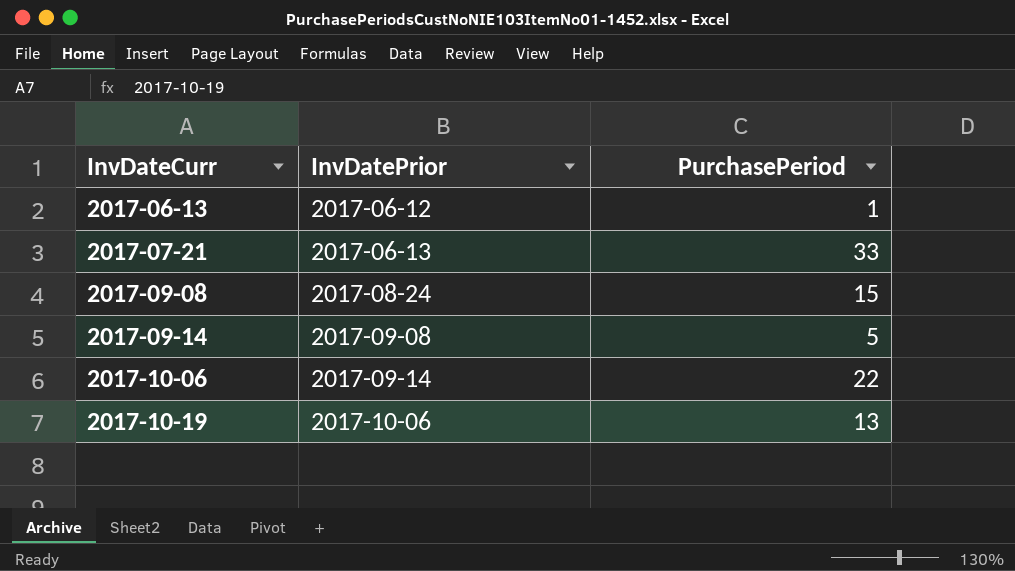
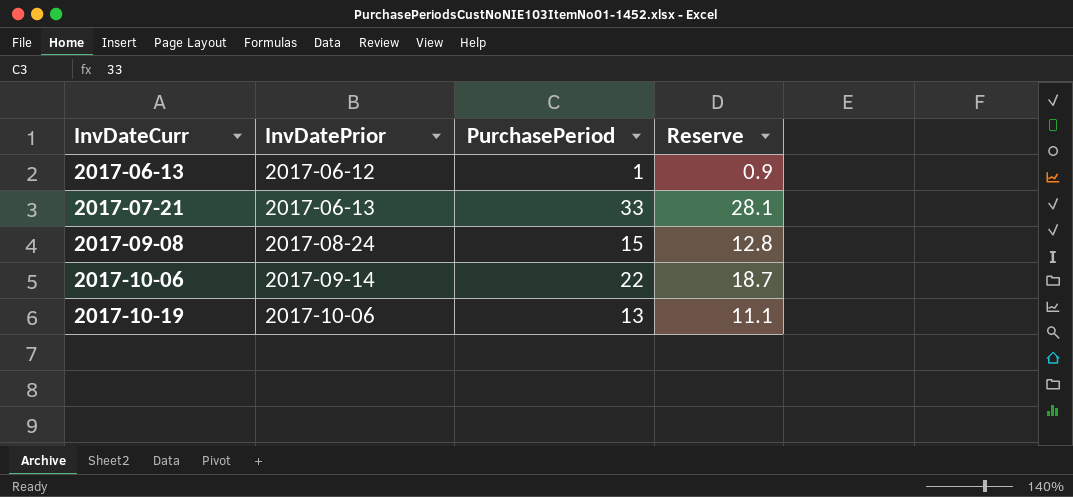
column Reserve | formula: none -> [PurchasePeriod] * 0.85
row 2017-09-14: 2017-09-08 | 5 -> none

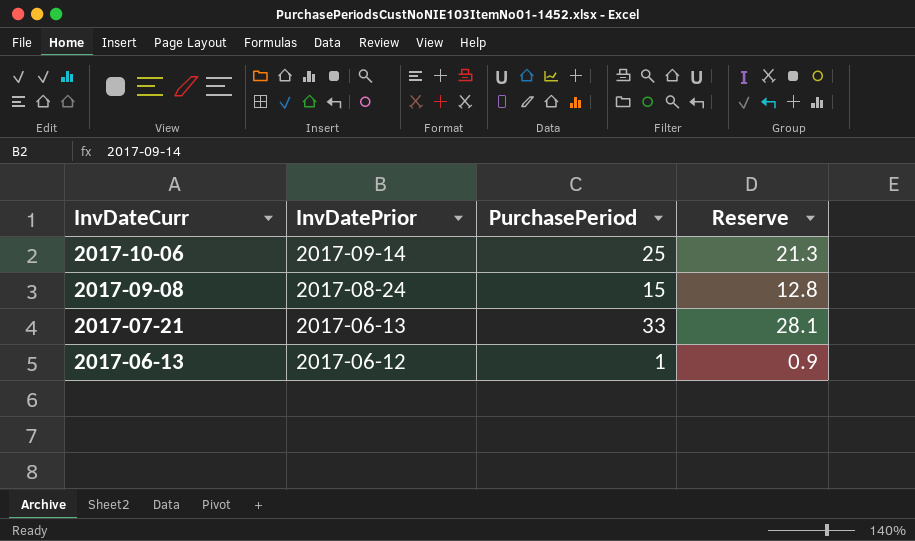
row order: InvDateCurr ascending -> InvDateCurr descending
row 2017-10-19: 2017-10-06 | 13 | 11.1 -> none
2017-10-06 | PurchasePeriod: 22 -> 25
2017-10-06 | Reserve: 18.7 -> 21.3

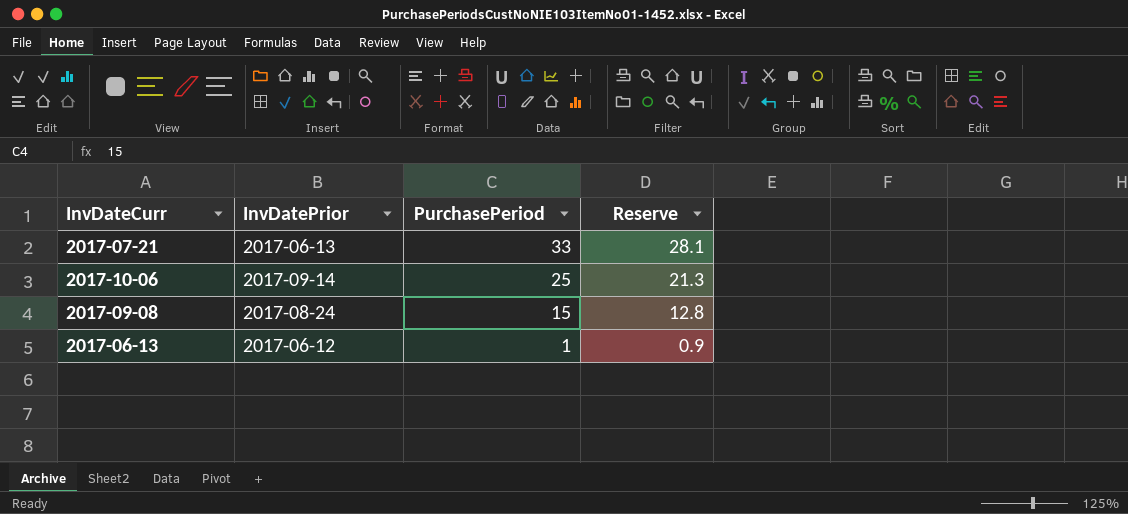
row order: InvDateCurr descending -> PurchasePeriod descending

